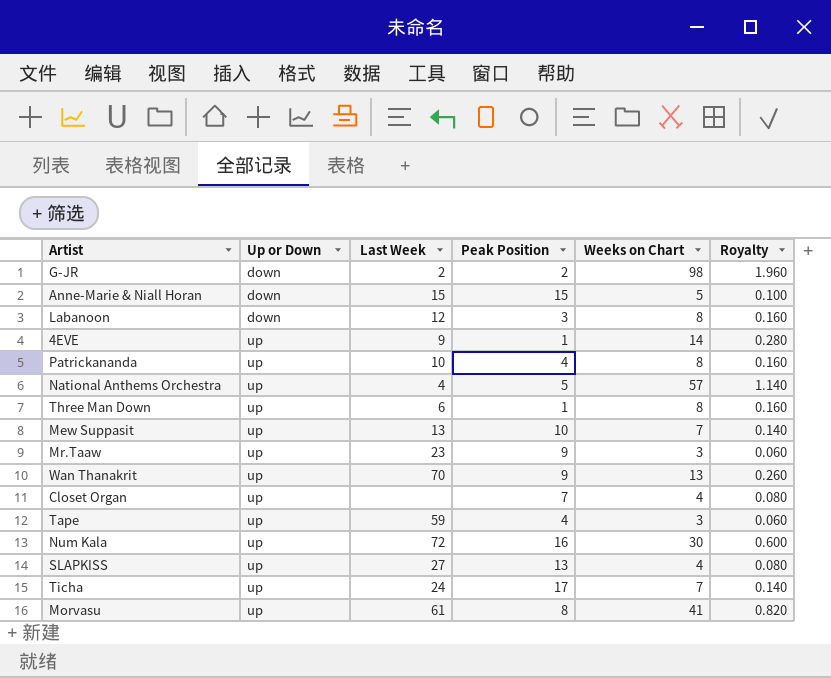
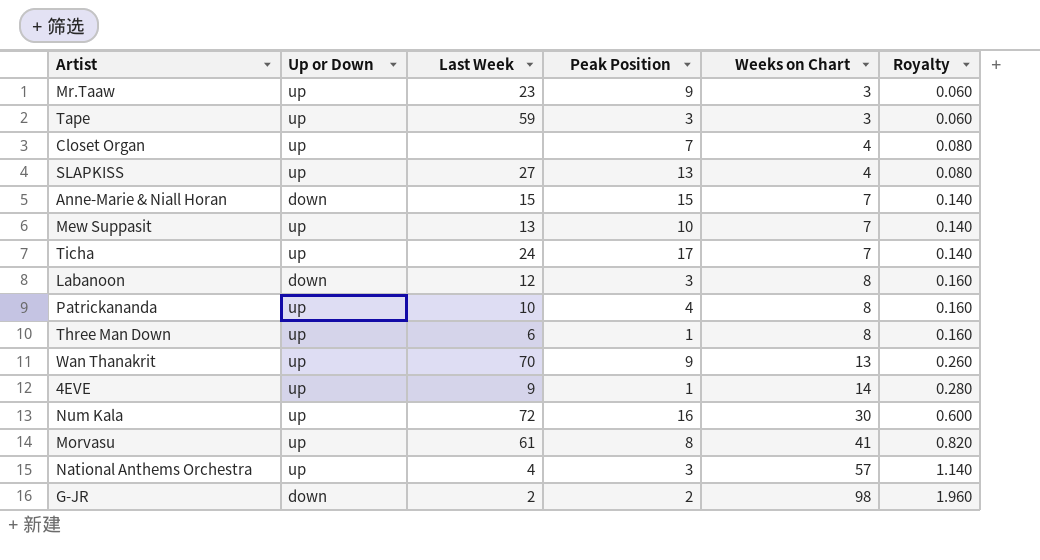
row order: Up or Down ascending -> Weeks on Chart ascending
Tape | Peak Position: 4 -> 3
Anne-Marie & Niall Horan | Weeks on Chart: 5 -> 7
Anne-Marie & Niall Horan | Royalty: 0.100 -> 0.140
National Anthems Orchestra | Peak Position: 5 -> 3

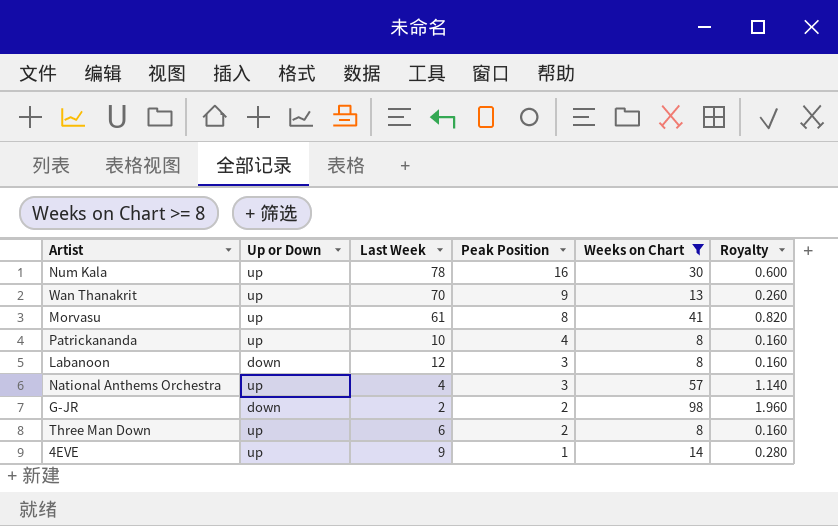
filter: none -> Weeks on Chart >= 8
row order: Weeks on Chart ascending -> Peak Position descending
Num Kala | Last Week: 72 -> 78
Three Man Down | Peak Position: 1 -> 2

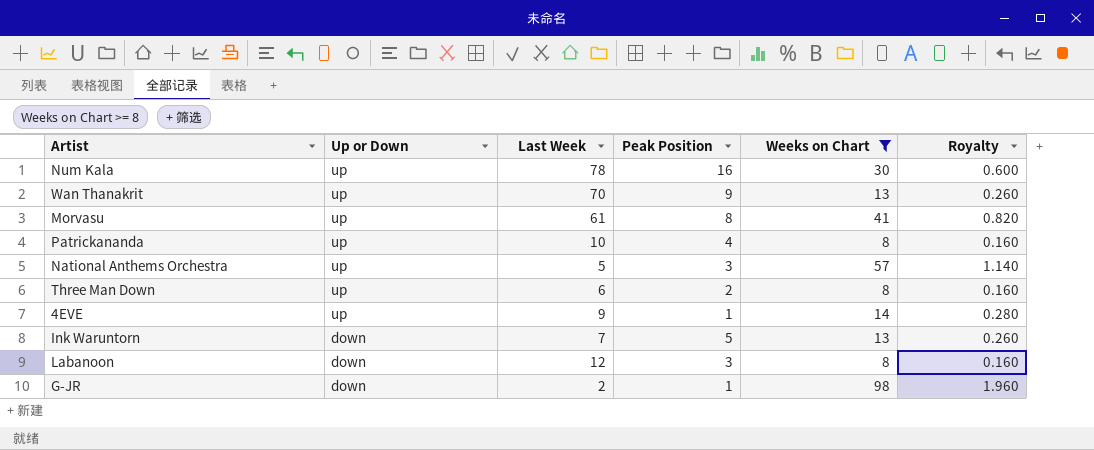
row order: Peak Position descending -> Up or Down descending
National Anthems Orchestra | Last Week: 4 -> 5
row Ink Waruntorn: none -> down | 7 | 5 | 13 | 0.260
G-JR | Peak Position: 2 -> 1

